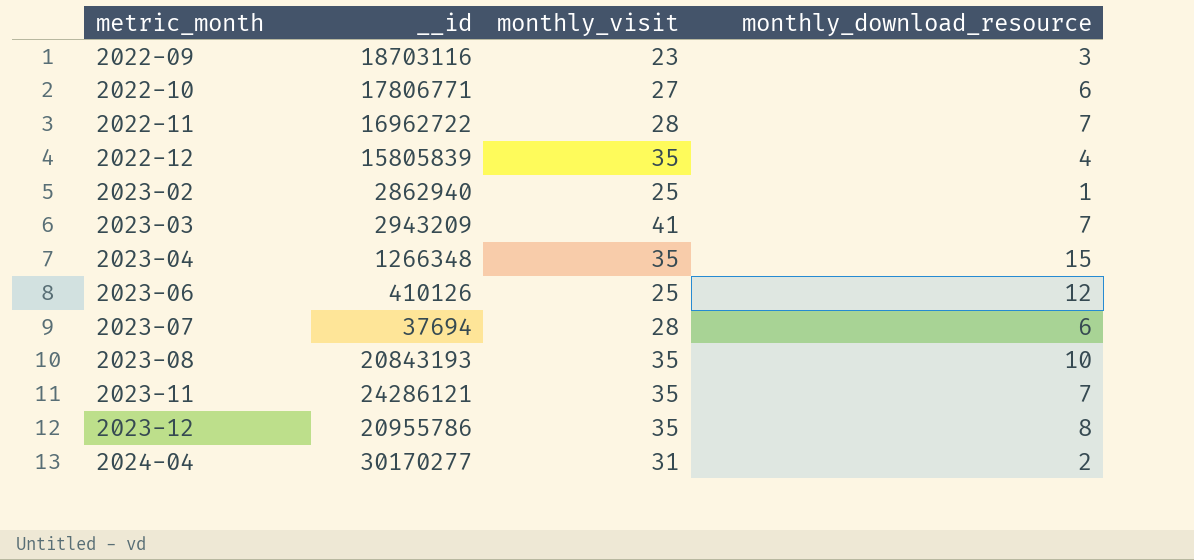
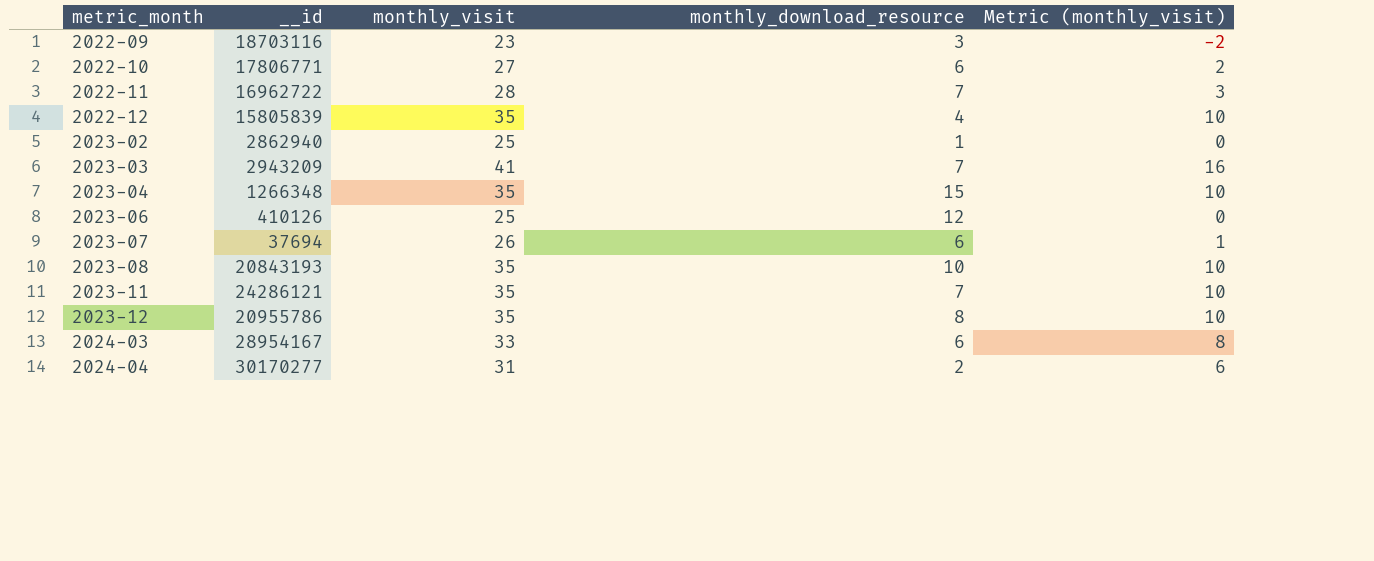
column Metric (monthly_visit) | formula: none -> [monthly_visit] - 25
2023-07 | monthly_visit: 28 -> 26
row 2024-03: none -> 28954167 | 33 | 6 | 8

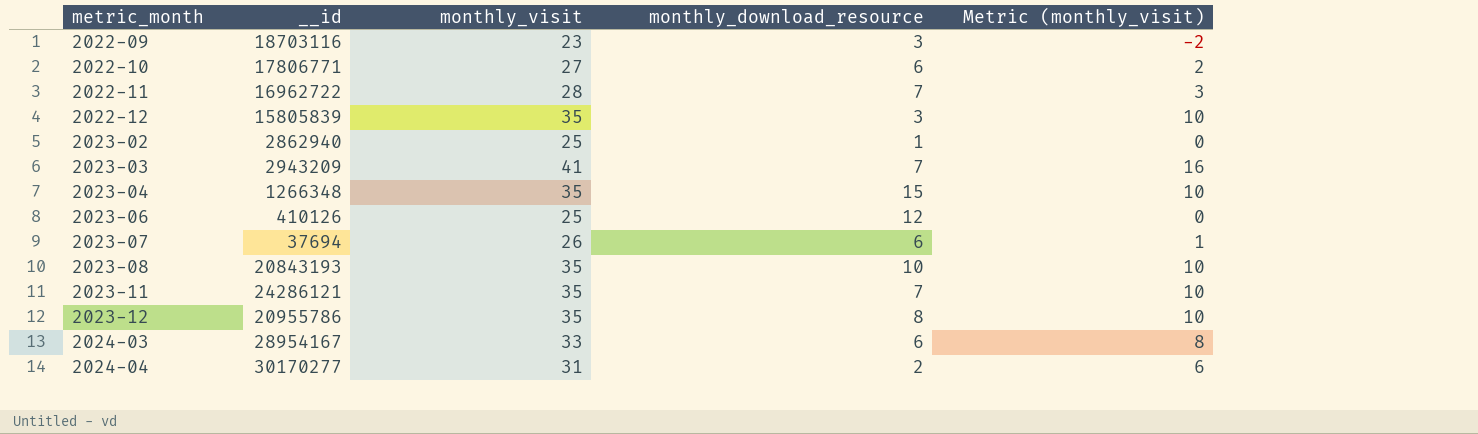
2022-12 | monthly_download_resource: 4 -> 3

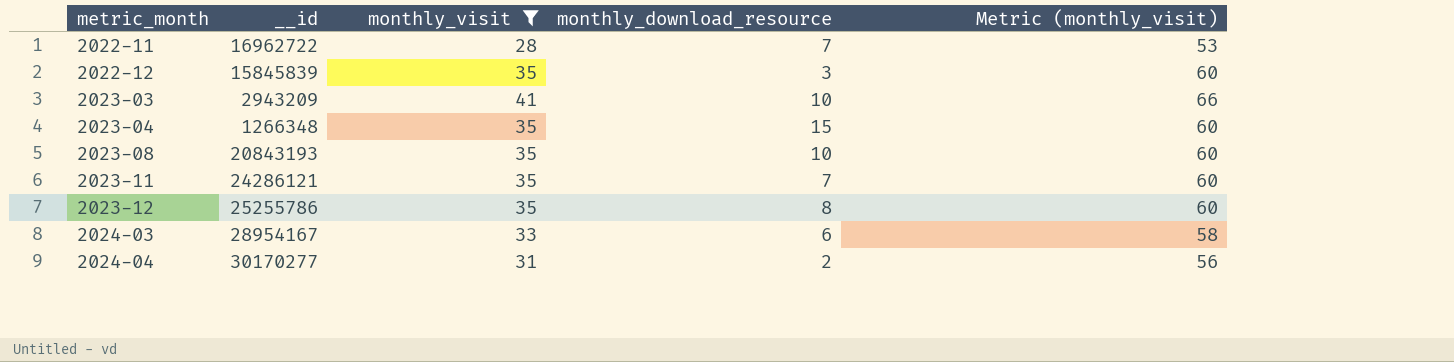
filter: none -> monthly_visit >= 28
column Metric (monthly_visit) | formula: [monthly_visit] - 25 -> [monthly_visit] + 25
2022-12 | __id: 15805839 -> 15845839
2023-03 | monthly_download_resource: 7 -> 10
2023-12 | __id: 20955786 -> 25255786

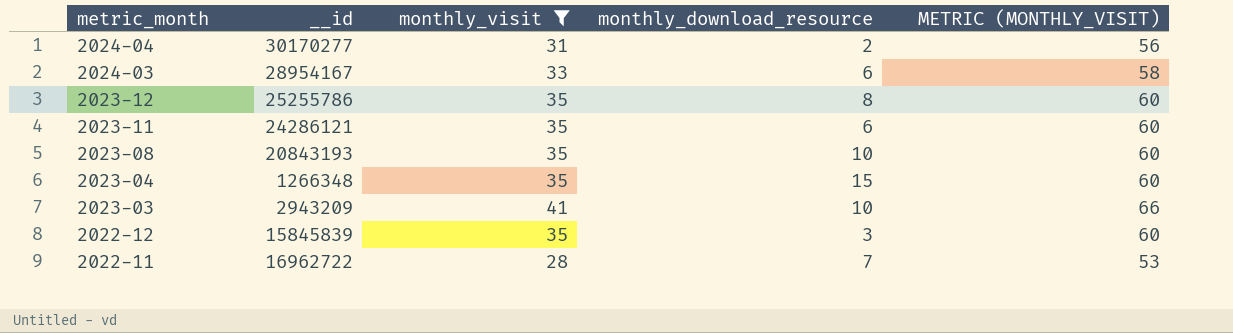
row order: metric_month ascending -> metric_month descending
column name: Metric (monthly_visit) -> METRIC (MONTHLY_VISIT)
2023-11 | monthly_download_resource: 7 -> 6

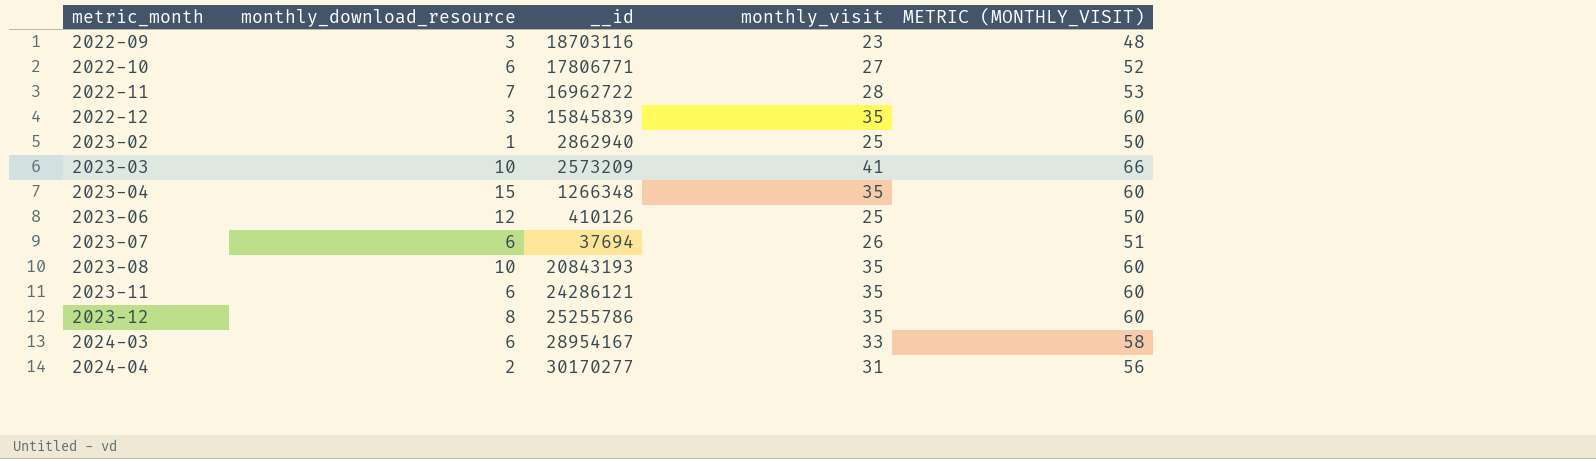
filter: monthly_visit >= 28 -> none
row order: metric_month descending -> metric_month ascending
column monthly_download_resource | position: 4 -> 2
2023-03 | __id: 2943209 -> 2573209

